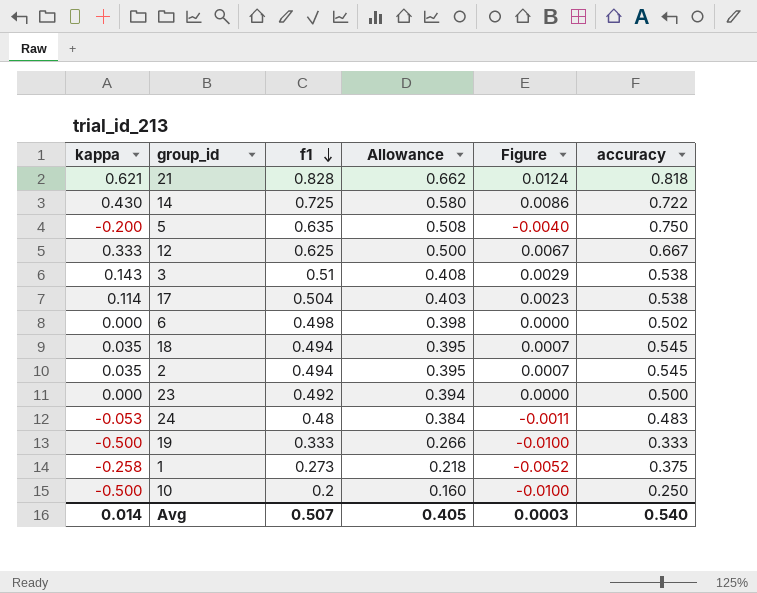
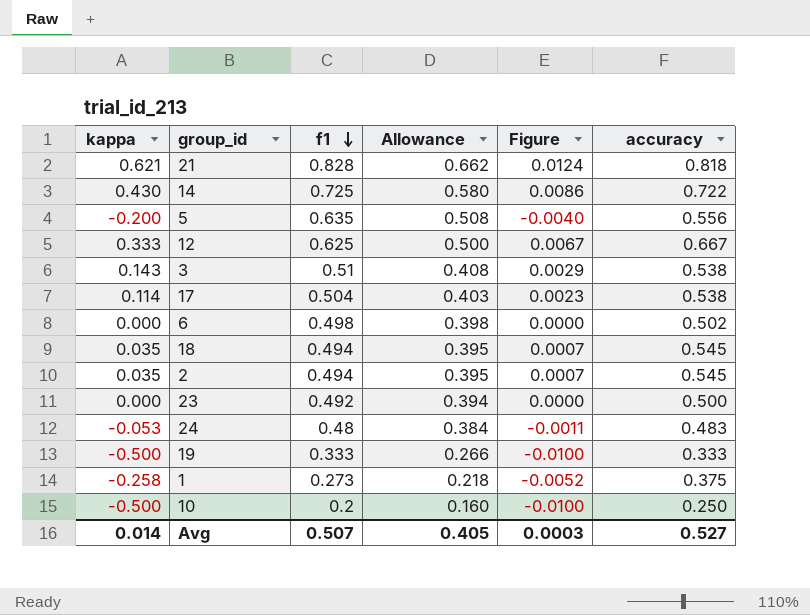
5 | accuracy: 0.750 -> 0.556
Avg | accuracy: 0.540 -> 0.527

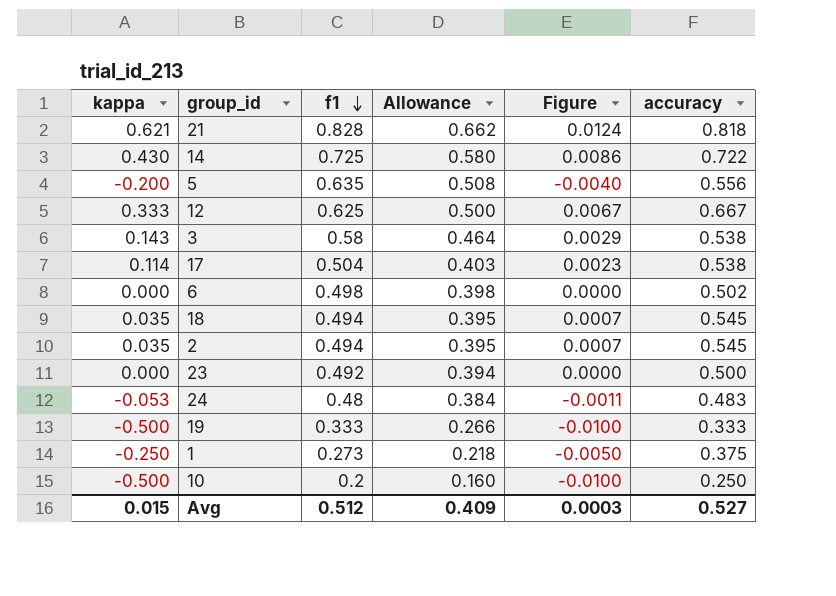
3 | f1: 0.51 -> 0.58
3 | Allowance: 0.408 -> 0.464
1 | kappa: -0.258 -> -0.250
1 | Figure: -0.0052 -> -0.0050
Avg | kappa: 0.014 -> 0.015
Avg | f1: 0.507 -> 0.512
Avg | Allowance: 0.405 -> 0.409

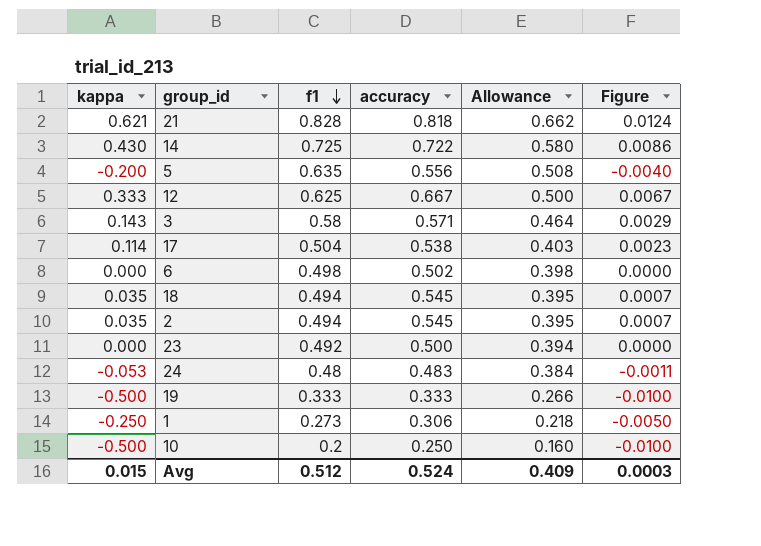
column accuracy | position: 6 -> 4
3 | accuracy: 0.538 -> 0.571
1 | accuracy: 0.375 -> 0.306
Avg | accuracy: 0.527 -> 0.524

